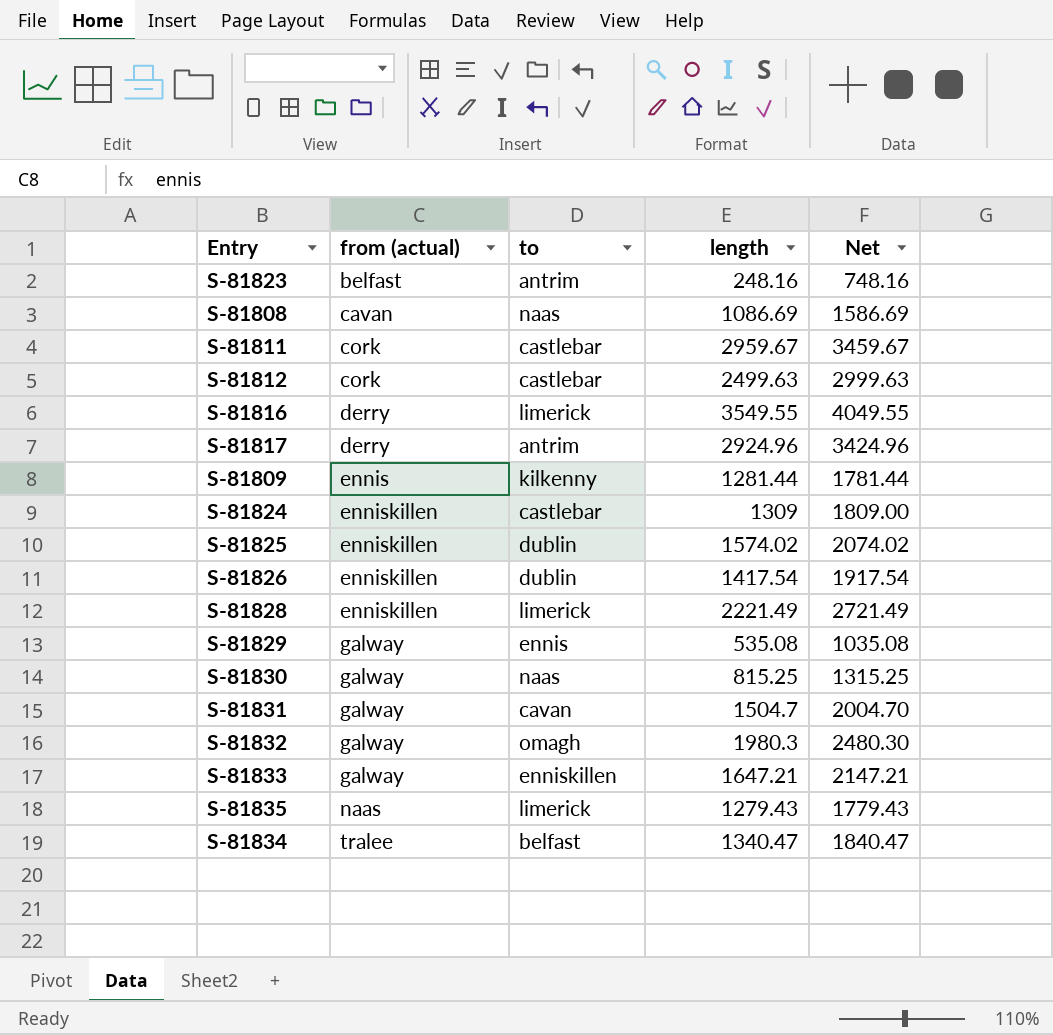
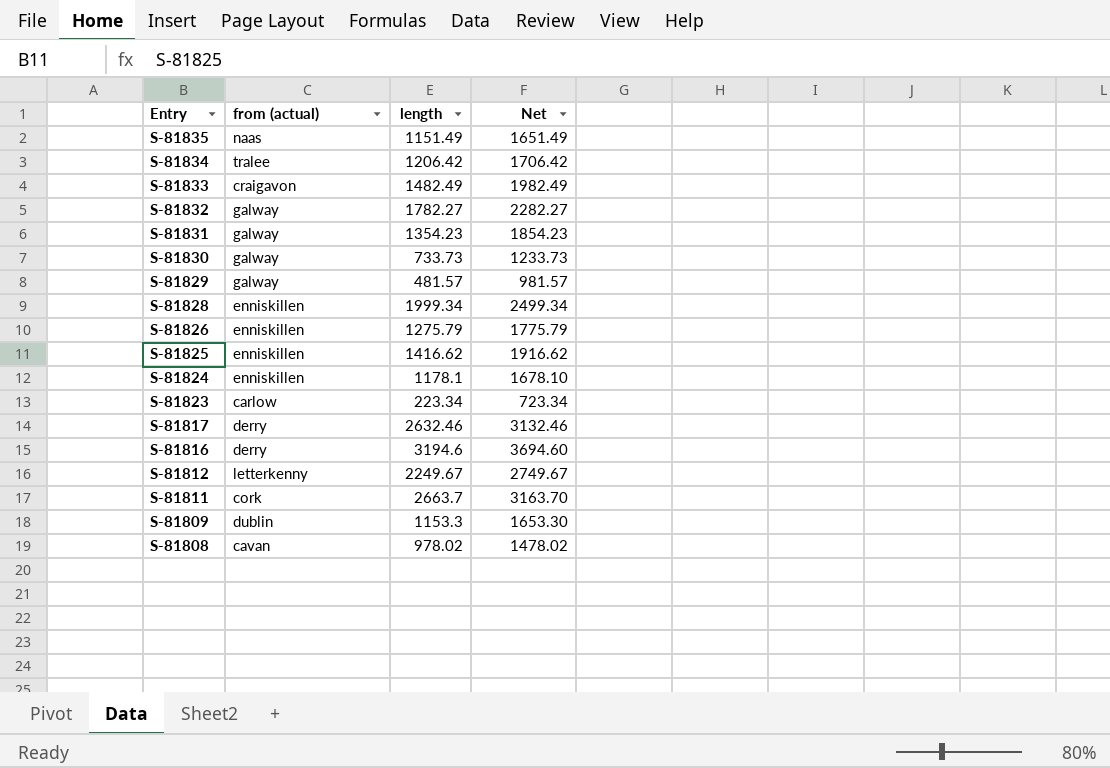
row order: from (actual) ascending -> Entry descending
column to | position: 3 -> none
S-81835 | length: 1279.43 -> 1151.49
S-81835 | Net: 1779.43 -> 1651.49
S-81834 | length: 1340.47 -> 1206.42
S-81834 | Net: 1840.47 -> 1706.42
S-81833 | from (actual): galway -> craigavon
S-81833 | length: 1647.21 -> 1482.49
S-81833 | Net: 2147.21 -> 1982.49
S-81832 | length: 1980.3 -> 1782.27
S-81832 | Net: 2480.30 -> 2282.27
S-81831 | length: 1504.7 -> 1354.23
S-81831 | Net: 2004.70 -> 1854.23
S-81830 | length: 815.25 -> 733.73
S-81830 | Net: 1315.25 -> 1233.73
S-81829 | length: 535.08 -> 481.57
S-81829 | Net: 1035.08 -> 981.57
S-81828 | length: 2221.49 -> 1999.34
S-81828 | Net: 2721.49 -> 2499.34
S-81826 | length: 1417.54 -> 1275.79
S-81826 | Net: 1917.54 -> 1775.79
S-81825 | length: 1574.02 -> 1416.62
S-81825 | Net: 2074.02 -> 1916.62
S-81824 | length: 1309 -> 1178.1
S-81824 | Net: 1809.00 -> 1678.10
S-81823 | from (actual): belfast -> carlow
S-81823 | length: 248.16 -> 223.34
S-81823 | Net: 748.16 -> 723.34
S-81817 | length: 2924.96 -> 2632.46
S-81817 | Net: 3424.96 -> 3132.46
S-81816 | length: 3549.55 -> 3194.6
S-81816 | Net: 4049.55 -> 3694.60
S-81812 | from (actual): cork -> letterkenny
S-81812 | length: 2499.63 -> 2249.67
S-81812 | Net: 2999.63 -> 2749.67
S-81811 | length: 2959.67 -> 2663.7
S-81811 | Net: 3459.67 -> 3163.70
S-81809 | from (actual): ennis -> dublin
S-81809 | length: 1281.44 -> 1153.3
S-81809 | Net: 1781.44 -> 1653.30
S-81808 | length: 1086.69 -> 978.02
S-81808 | Net: 1586.69 -> 1478.02

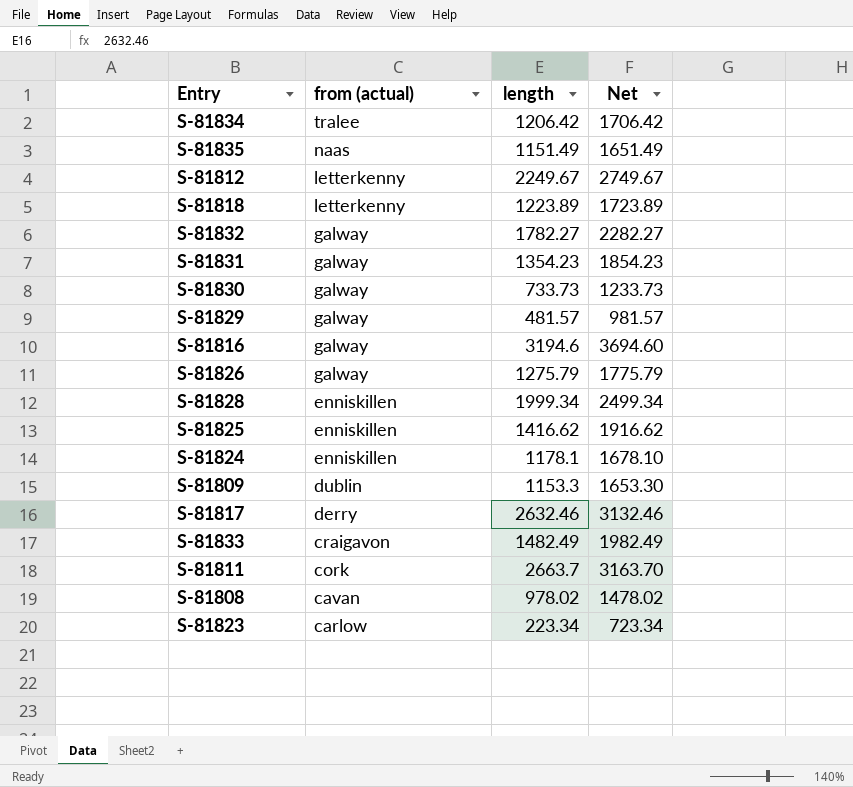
row order: Entry descending -> from (actual) descending
row S-81818: none -> letterkenny | 1223.89 | 1723.89
S-81816 | from (actual): derry -> galway
S-81826 | from (actual): enniskillen -> galway

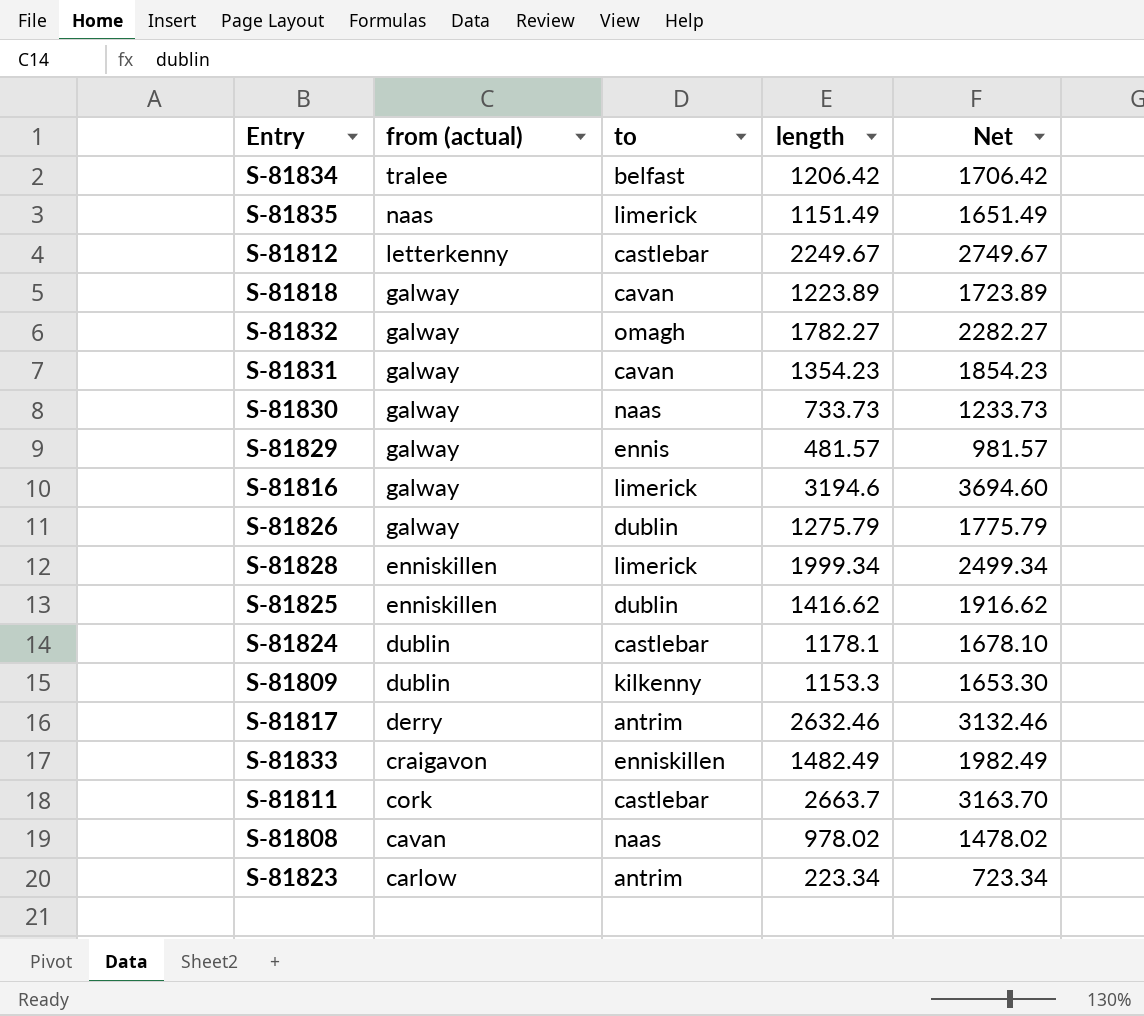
column to | position: none -> 3
S-81818 | from (actual): letterkenny -> galway
S-81824 | from (actual): enniskillen -> dublin

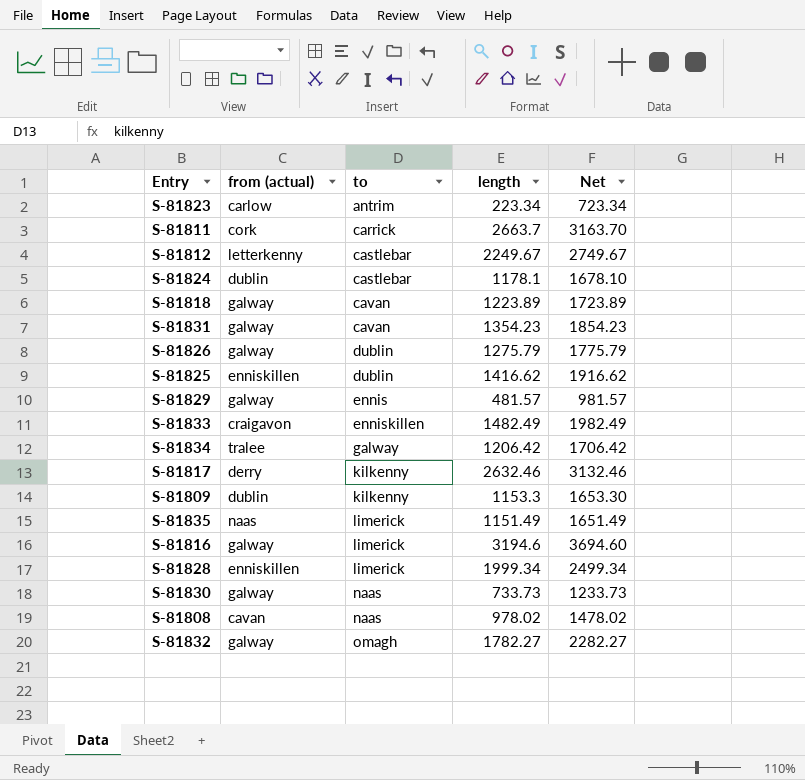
row order: from (actual) descending -> to ascending
S-81811 | to: castlebar -> carrick
S-81834 | to: belfast -> galway
S-81817 | to: antrim -> kilkenny

